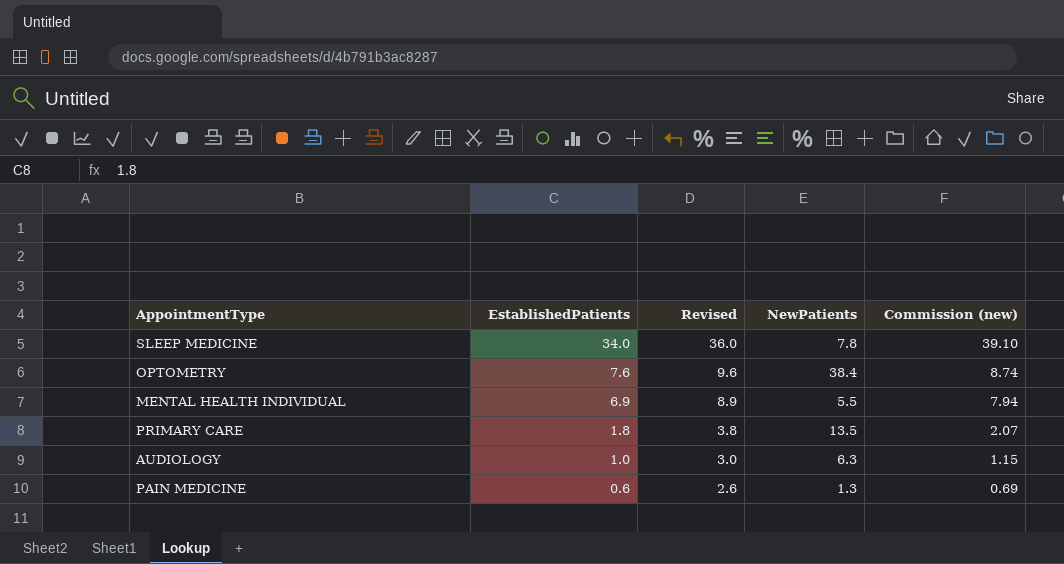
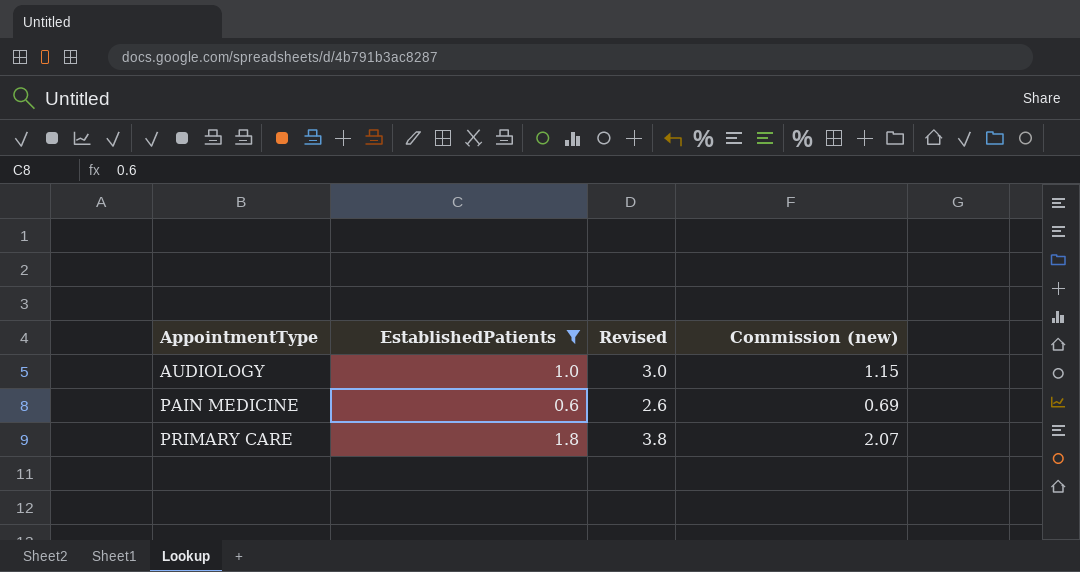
filter: none -> EstablishedPatients <= 1.8
row order: EstablishedPatients descending -> AppointmentType ascending
column NewPatients | position: 4 -> none

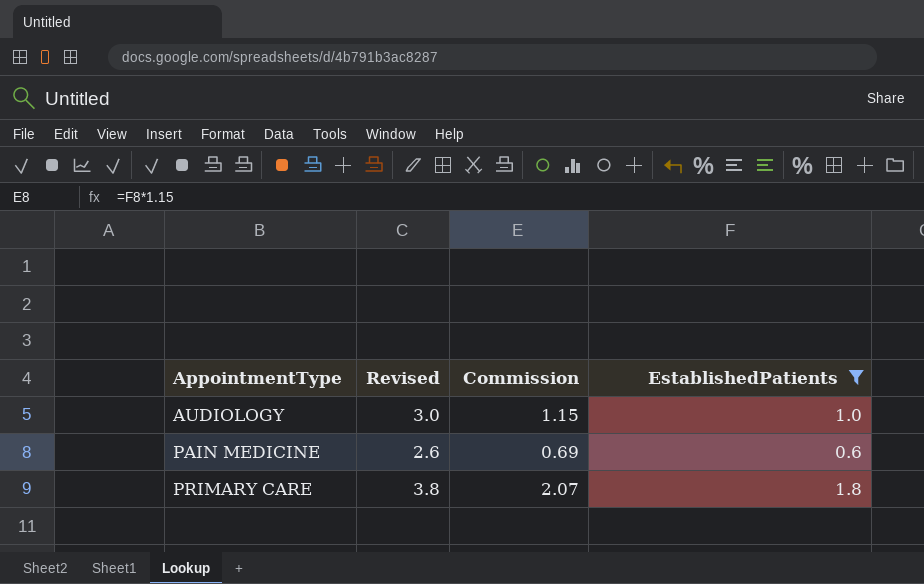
column name: Commission (new) -> Commission
column EstablishedPatients | position: 2 -> 4

